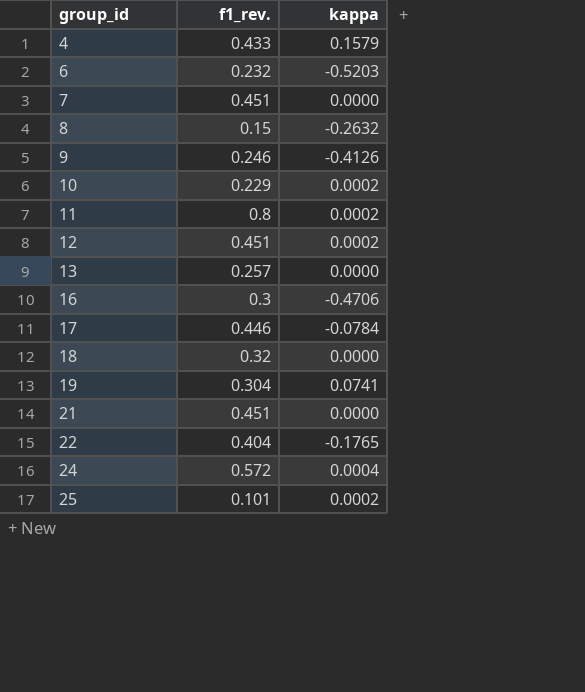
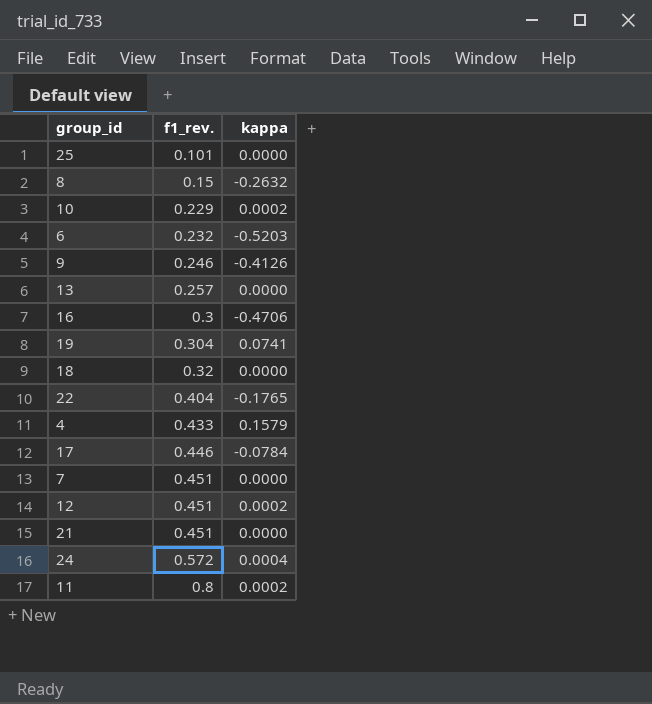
row order: group_id ascending -> f1_rev. ascending
25 | kappa: 0.0002 -> 0.0000

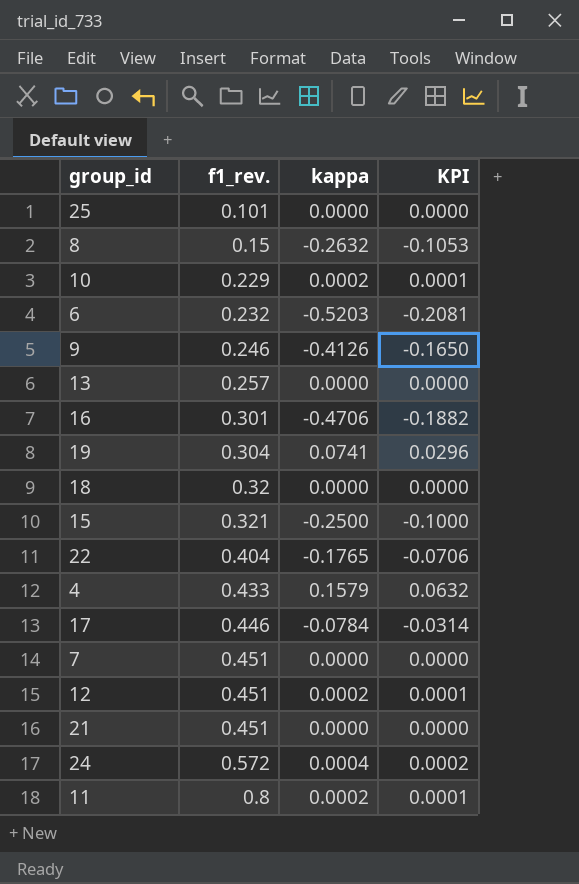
column KPI | formula: none -> [kappa] * 0.4
16 | f1_rev.: 0.3 -> 0.301
row 15: none -> 0.321 | -0.2500 | -0.1000

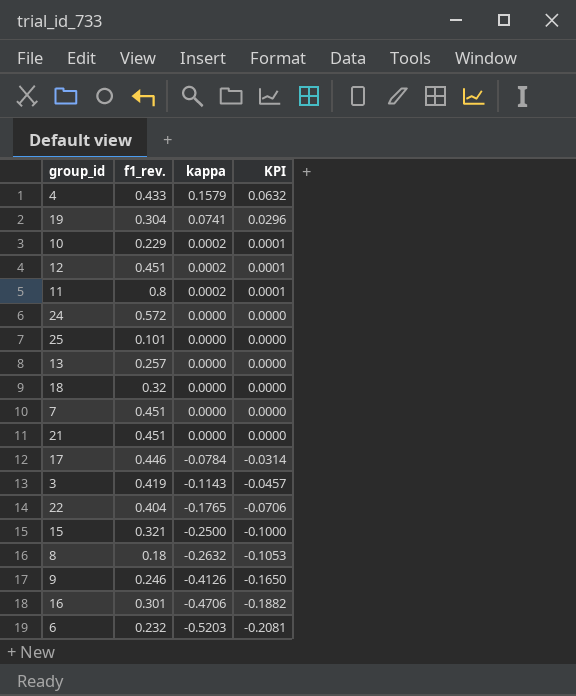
row order: f1_rev. ascending -> kappa descending
24 | kappa: 0.0004 -> 0.0000
24 | KPI: 0.0002 -> 0.0000
row 3: none -> 0.419 | -0.1143 | -0.0457
8 | f1_rev.: 0.15 -> 0.18

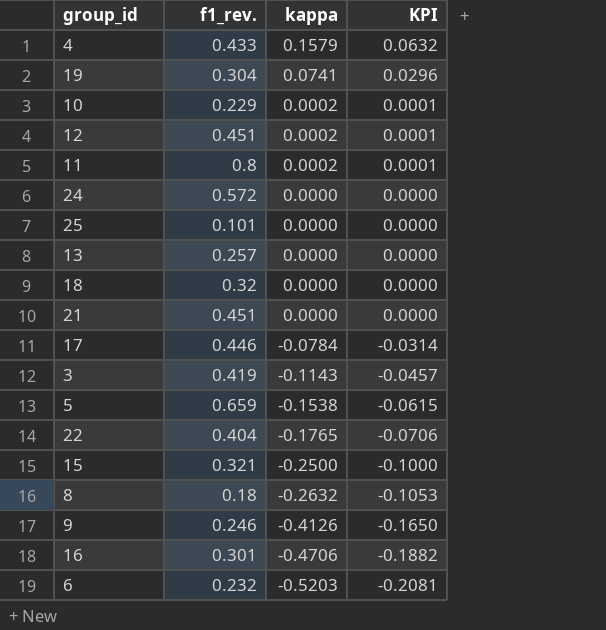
row 7: 0.451 | 0.0000 | 0.0000 -> none
row 5: none -> 0.659 | -0.1538 | -0.0615

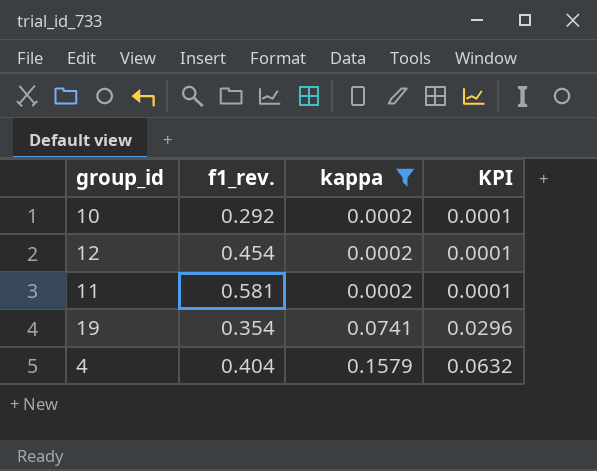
filter: none -> kappa >= 0.0002
row order: kappa descending -> kappa ascending
10 | f1_rev.: 0.229 -> 0.292
12 | f1_rev.: 0.451 -> 0.454
11 | f1_rev.: 0.8 -> 0.581
19 | f1_rev.: 0.304 -> 0.354
4 | f1_rev.: 0.433 -> 0.404

